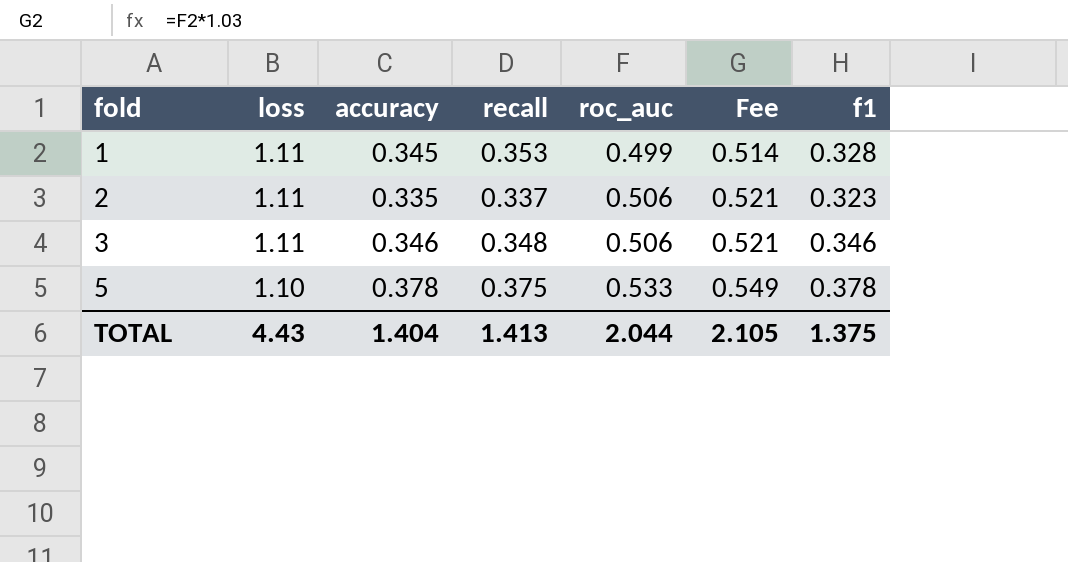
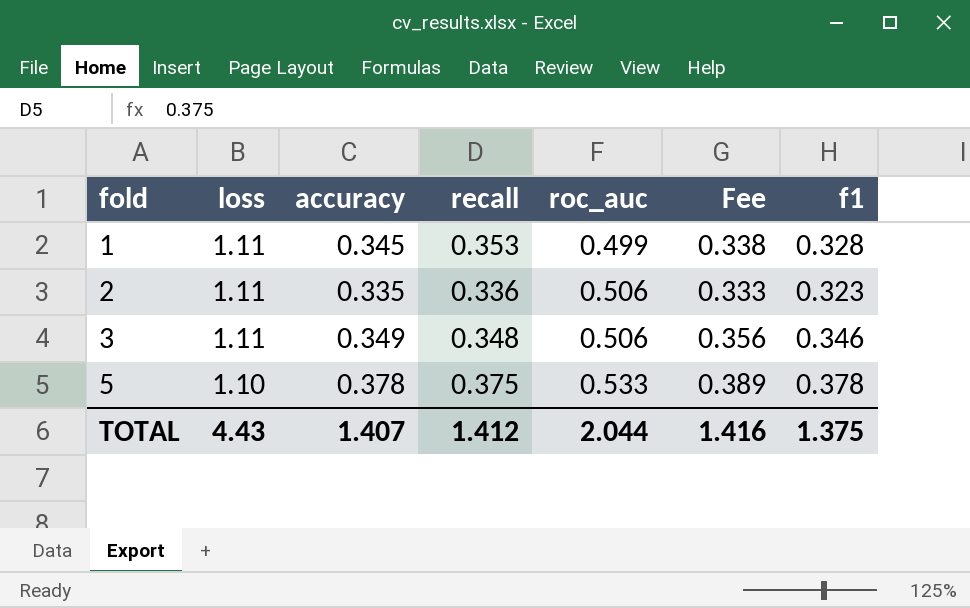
column Fee | formula: [roc_auc] * 1.03 -> [f1] * 1.03
2 | recall: 0.337 -> 0.336
3 | accuracy: 0.346 -> 0.349
TOTAL | accuracy: 1.404 -> 1.407
TOTAL | recall: 1.413 -> 1.412
TOTAL | Fee: 2.105 -> 1.416

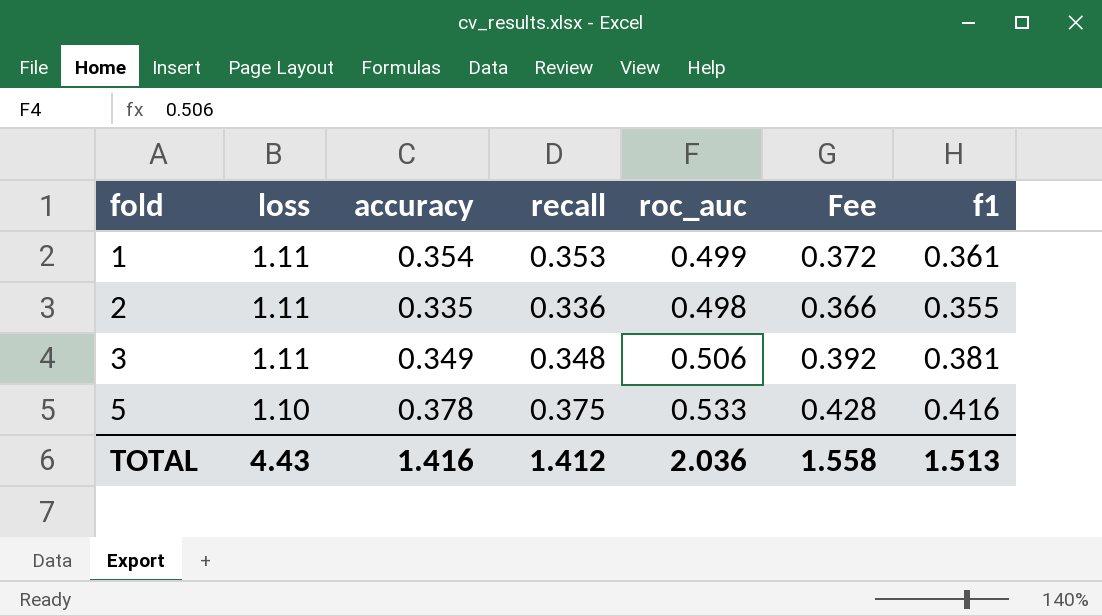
1 | accuracy: 0.345 -> 0.354
1 | Fee: 0.338 -> 0.372
1 | f1: 0.328 -> 0.361
2 | roc_auc: 0.506 -> 0.498
2 | Fee: 0.333 -> 0.366
2 | f1: 0.323 -> 0.355
3 | Fee: 0.356 -> 0.392
3 | f1: 0.346 -> 0.381
5 | Fee: 0.389 -> 0.428
5 | f1: 0.378 -> 0.416
TOTAL | accuracy: 1.407 -> 1.416
TOTAL | roc_auc: 2.044 -> 2.036
TOTAL | Fee: 1.416 -> 1.558
TOTAL | f1: 1.375 -> 1.513

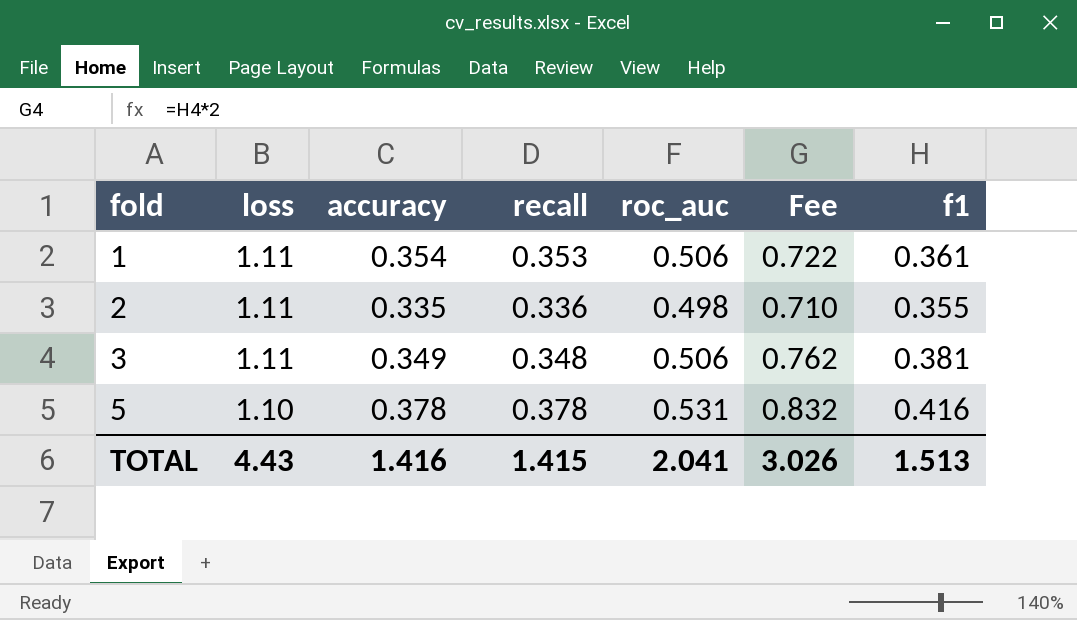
column Fee | formula: [f1] * 1.03 -> [f1] * 2
1 | roc_auc: 0.499 -> 0.506
5 | recall: 0.375 -> 0.378
5 | roc_auc: 0.533 -> 0.531
TOTAL | recall: 1.412 -> 1.415
TOTAL | roc_auc: 2.036 -> 2.041
TOTAL | Fee: 1.558 -> 3.026

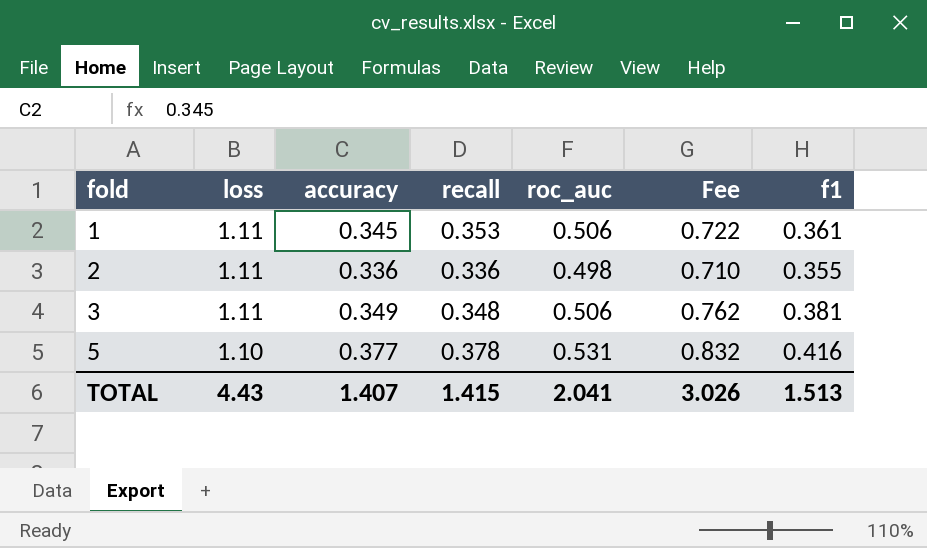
1 | accuracy: 0.354 -> 0.345
2 | accuracy: 0.335 -> 0.336
5 | accuracy: 0.378 -> 0.377
TOTAL | accuracy: 1.416 -> 1.407

